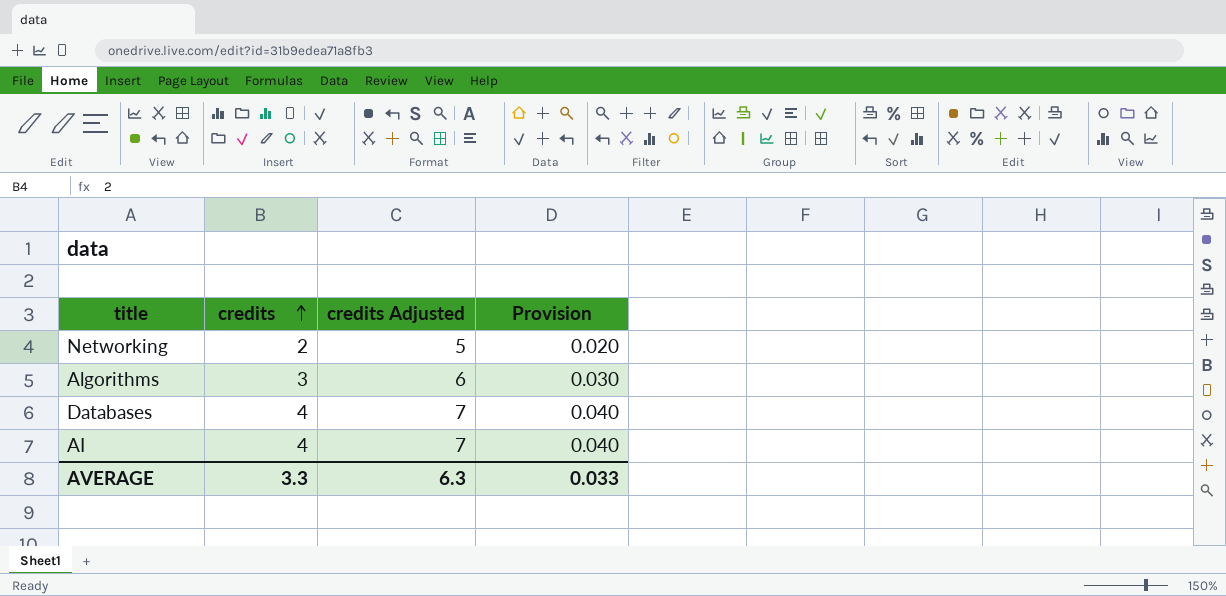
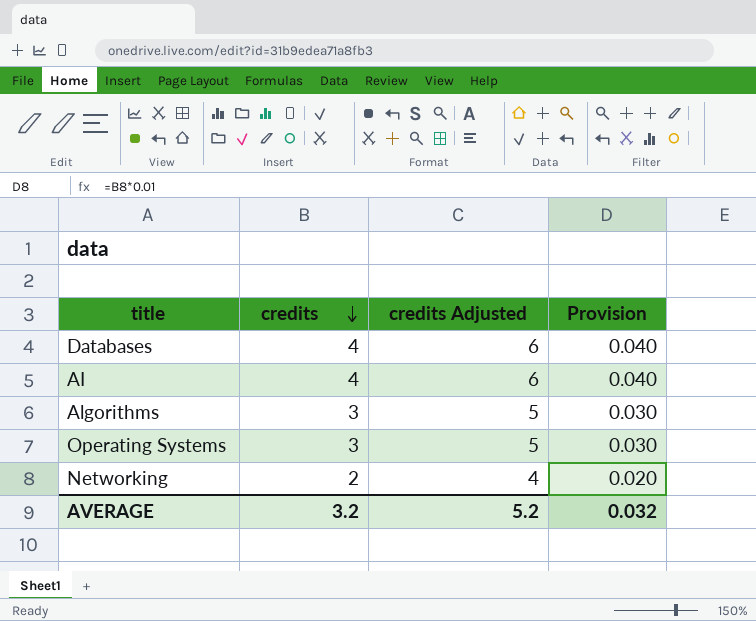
row order: credits ascending -> credits descending
column credits Adjusted | formula: [credits] + 3 -> [credits] + 2
row Operating Systems: none -> 3 | 5 | 0.030
AVERAGE | credits: 3.3 -> 3.2
AVERAGE | credits Adjusted: 6.3 -> 5.2
AVERAGE | Provision: 0.033 -> 0.032

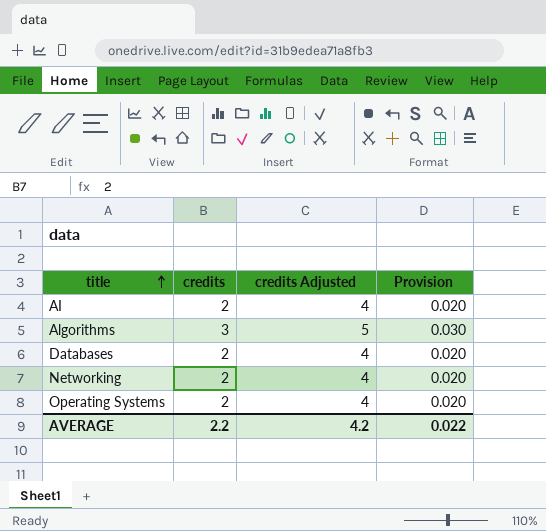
row order: credits descending -> title ascending
AI | credits: 4 -> 2
AI | credits Adjusted: 6 -> 4
AI | Provision: 0.040 -> 0.020
Databases | credits: 4 -> 2
Databases | credits Adjusted: 6 -> 4
Databases | Provision: 0.040 -> 0.020
Operating Systems | credits: 3 -> 2
Operating Systems | credits Adjusted: 5 -> 4
Operating Systems | Provision: 0.030 -> 0.020
AVERAGE | credits: 3.2 -> 2.2
AVERAGE | credits Adjusted: 5.2 -> 4.2
AVERAGE | Provision: 0.032 -> 0.022

